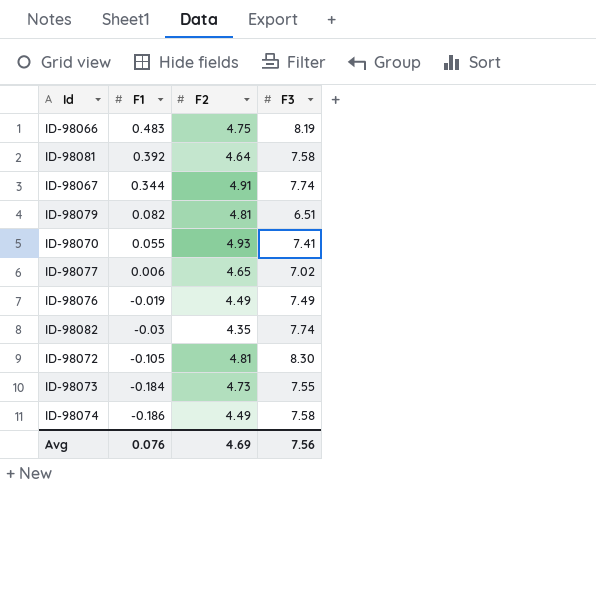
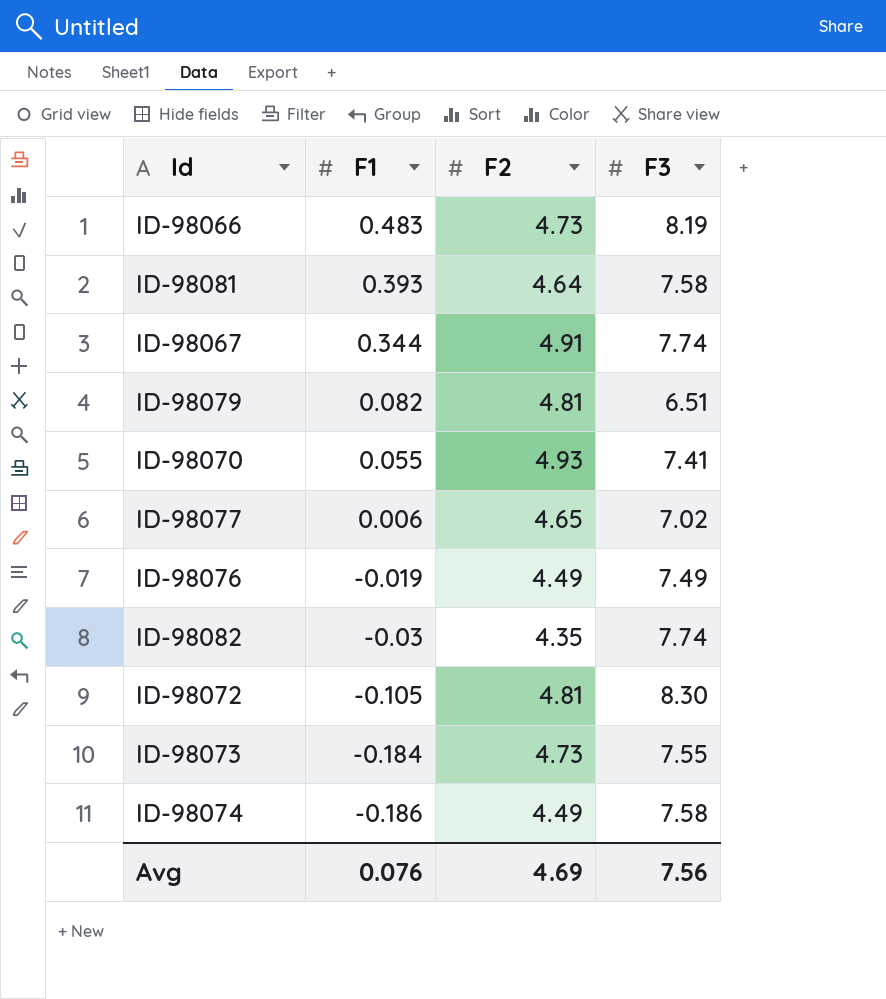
ID-98066 | F2: 4.75 -> 4.73
ID-98081 | F1: 0.392 -> 0.393

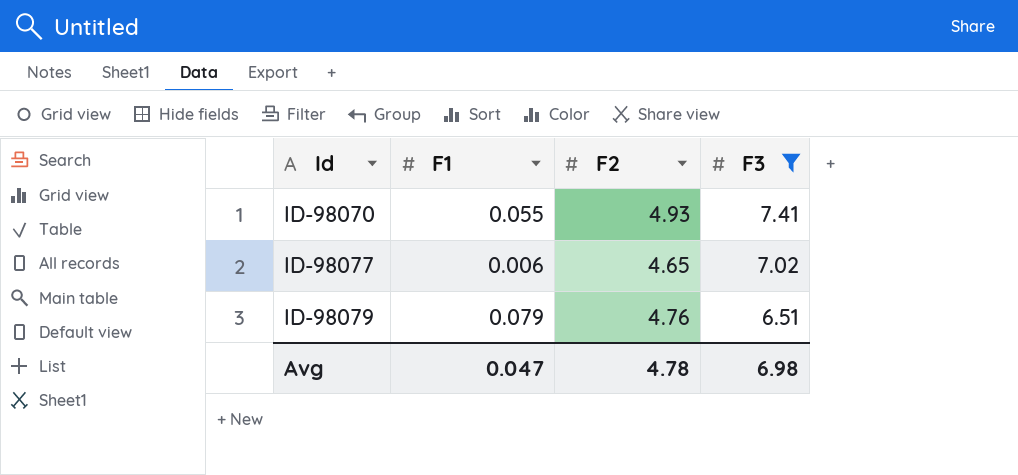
filter: none -> F3 <= 7.41
row order: F1 descending -> Id ascending
ID-98079 | F1: 0.082 -> 0.079
ID-98079 | F2: 4.81 -> 4.76
Avg | F1: 0.076 -> 0.047
Avg | F2: 4.69 -> 4.78
Avg | F3: 7.56 -> 6.98

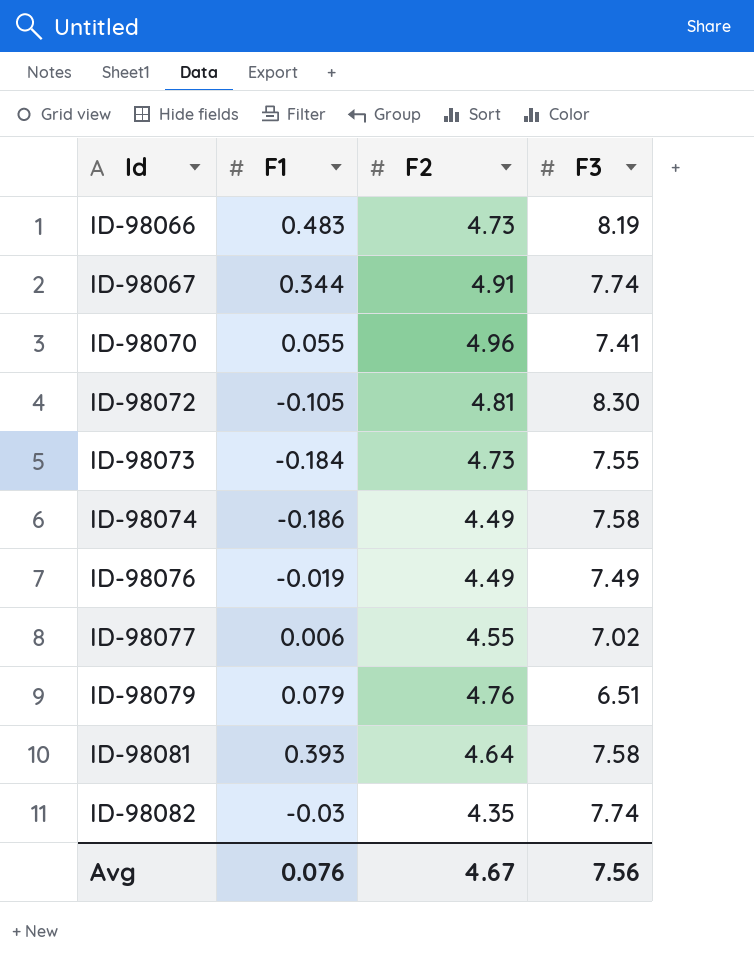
filter: F3 <= 7.41 -> none
ID-98070 | F2: 4.93 -> 4.96
ID-98077 | F2: 4.65 -> 4.55
Avg | F1: 0.047 -> 0.076
Avg | F2: 4.78 -> 4.67
Avg | F3: 6.98 -> 7.56

